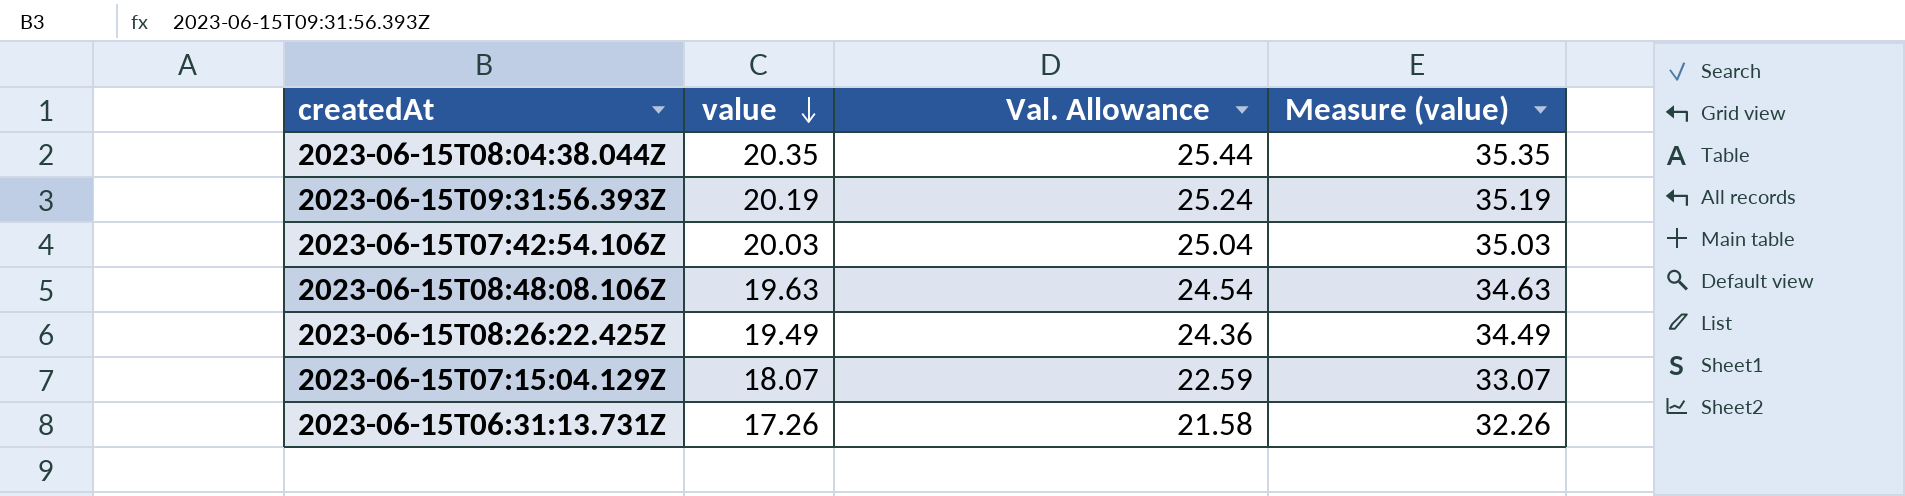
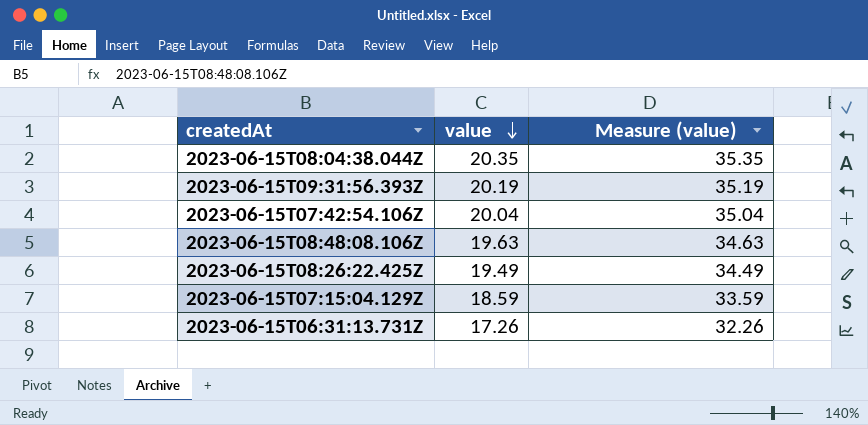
column Val. Allowance | formula: [value] * 1.25 -> none
2023-06-15T07:42:54.106Z | value: 20.03 -> 20.04
2023-06-15T07:42:54.106Z | Measure (value): 35.03 -> 35.04
2023-06-15T07:15:04.129Z | value: 18.07 -> 18.59
2023-06-15T07:15:04.129Z | Measure (value): 33.07 -> 33.59

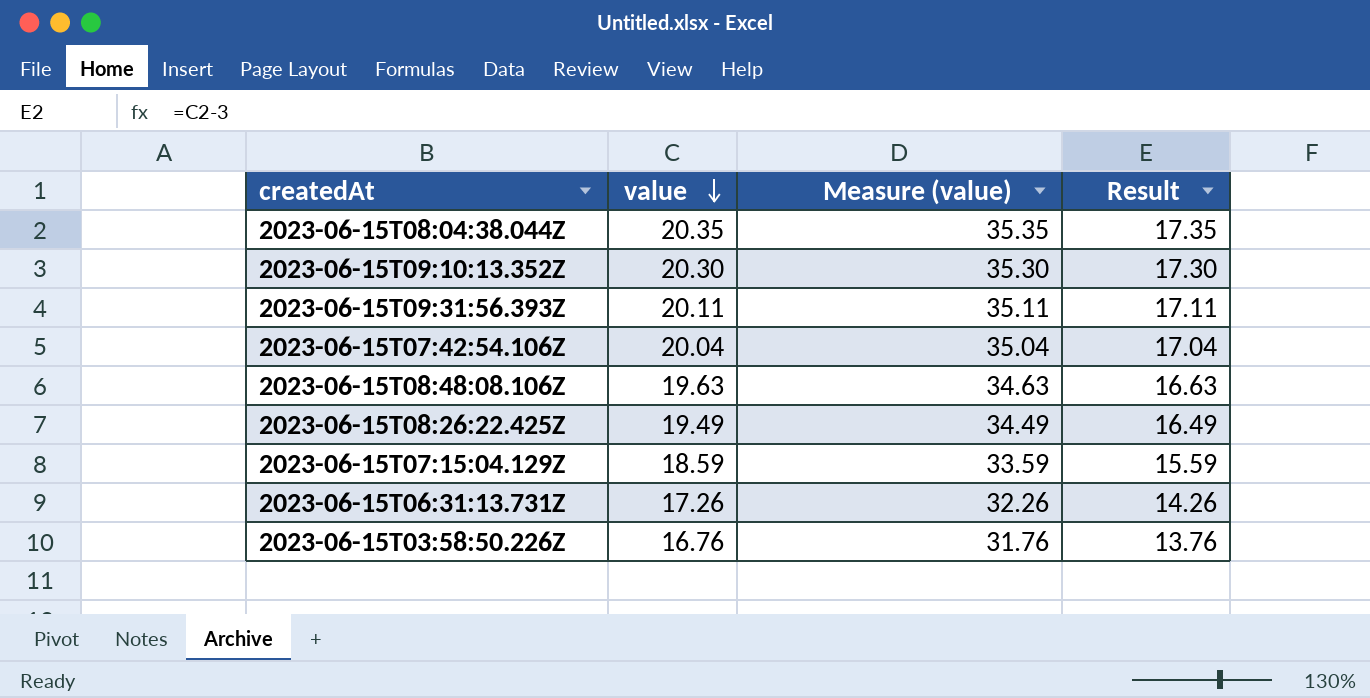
column Result | formula: none -> [value] - 3
row 2023-06-15T09:10:13.352Z: none -> 20.30 | 35.30 | 17.30
2023-06-15T09:31:56.393Z | value: 20.19 -> 20.11
2023-06-15T09:31:56.393Z | Measure (value): 35.19 -> 35.11
row 2023-06-15T03:58:50.226Z: none -> 16.76 | 31.76 | 13.76

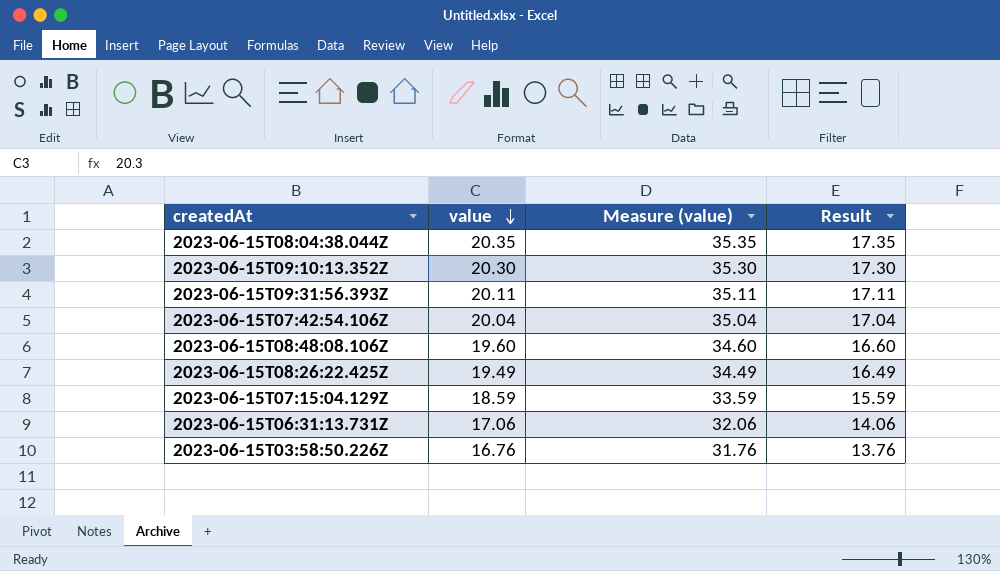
2023-06-15T08:48:08.106Z | value: 19.63 -> 19.60
2023-06-15T08:48:08.106Z | Measure (value): 34.63 -> 34.60
2023-06-15T08:48:08.106Z | Result: 16.63 -> 16.60
2023-06-15T06:31:13.731Z | value: 17.26 -> 17.06
2023-06-15T06:31:13.731Z | Measure (value): 32.26 -> 32.06
2023-06-15T06:31:13.731Z | Result: 14.26 -> 14.06

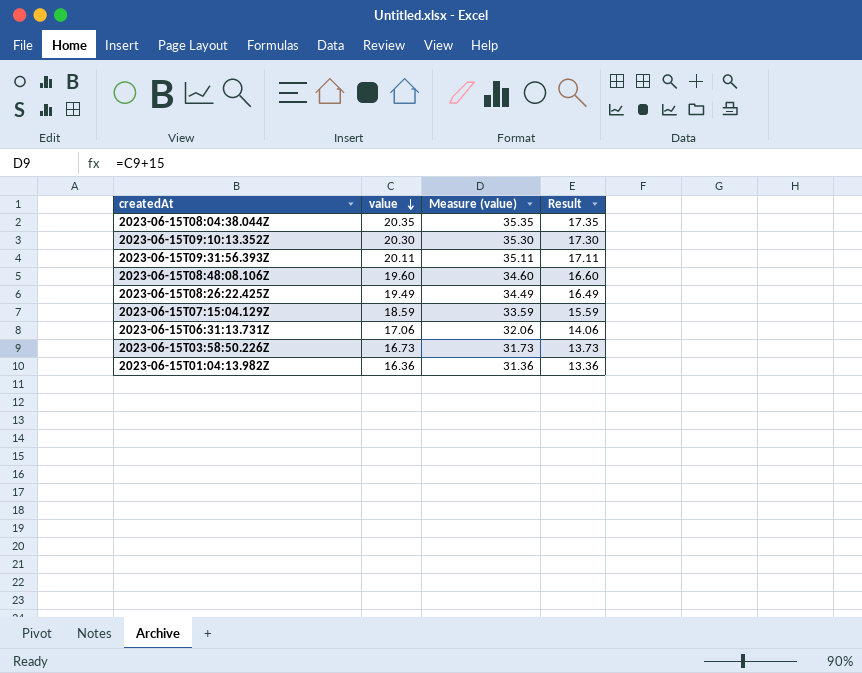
row 2023-06-15T07:42:54.106Z: 20.04 | 35.04 | 17.04 -> none
2023-06-15T03:58:50.226Z | value: 16.76 -> 16.73
2023-06-15T03:58:50.226Z | Measure (value): 31.76 -> 31.73
2023-06-15T03:58:50.226Z | Result: 13.76 -> 13.73
row 2023-06-15T01:04:13.982Z: none -> 16.36 | 31.36 | 13.36

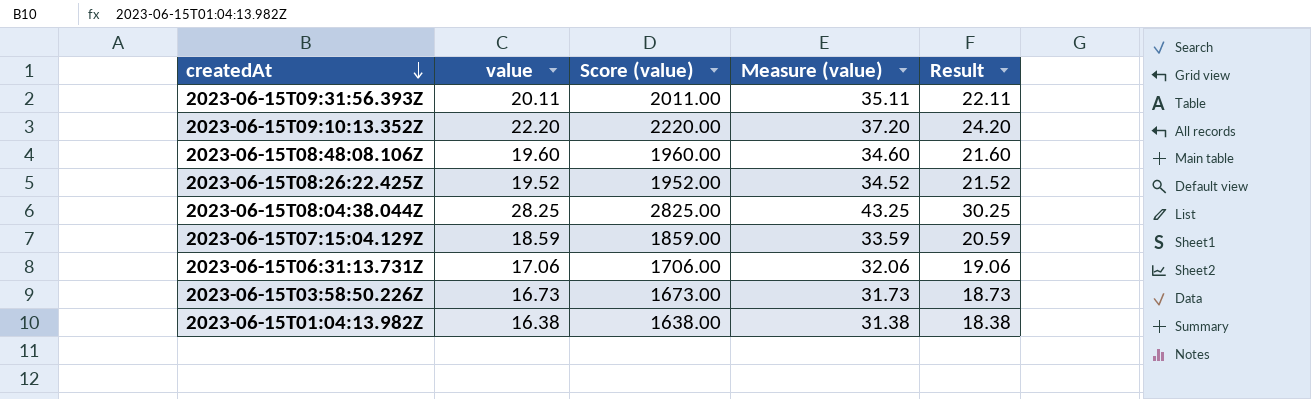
row order: value descending -> createdAt descending
column Score (value) | formula: none -> [value] * 100
column Result | formula: [value] - 3 -> [value] + 2
2023-06-15T09:10:13.352Z | value: 20.30 -> 22.20
2023-06-15T09:10:13.352Z | Measure (value): 35.30 -> 37.20
2023-06-15T08:26:22.425Z | value: 19.49 -> 19.52
2023-06-15T08:26:22.425Z | Measure (value): 34.49 -> 34.52
2023-06-15T08:04:38.044Z | value: 20.35 -> 28.25
2023-06-15T08:04:38.044Z | Measure (value): 35.35 -> 43.25
2023-06-15T01:04:13.982Z | value: 16.36 -> 16.38
2023-06-15T01:04:13.982Z | Measure (value): 31.36 -> 31.38

